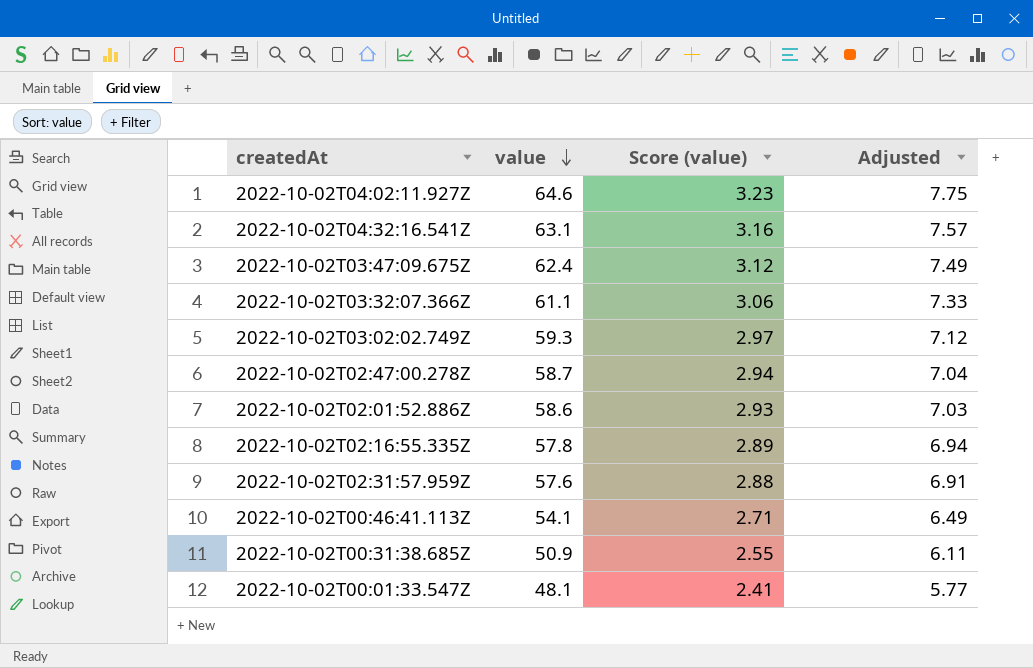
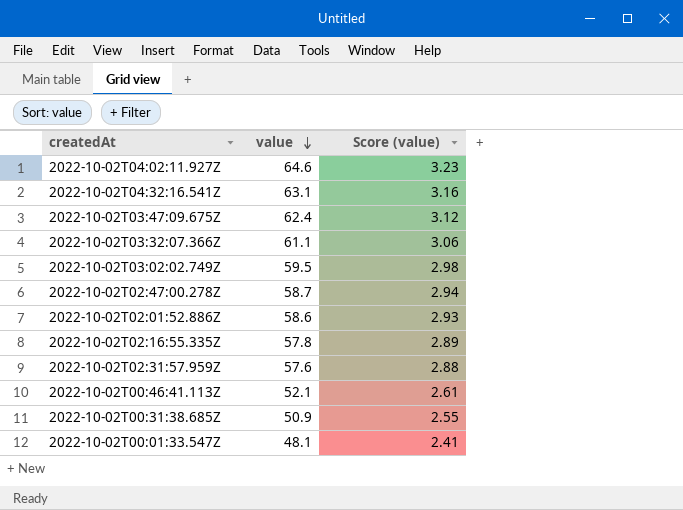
column Adjusted | formula: [value] * 0.12 -> none
2022-10-02T03:02:02.749Z | value: 59.3 -> 59.5
2022-10-02T03:02:02.749Z | Score (value): 2.97 -> 2.98
2022-10-02T00:46:41.113Z | value: 54.1 -> 52.1
2022-10-02T00:46:41.113Z | Score (value): 2.71 -> 2.61

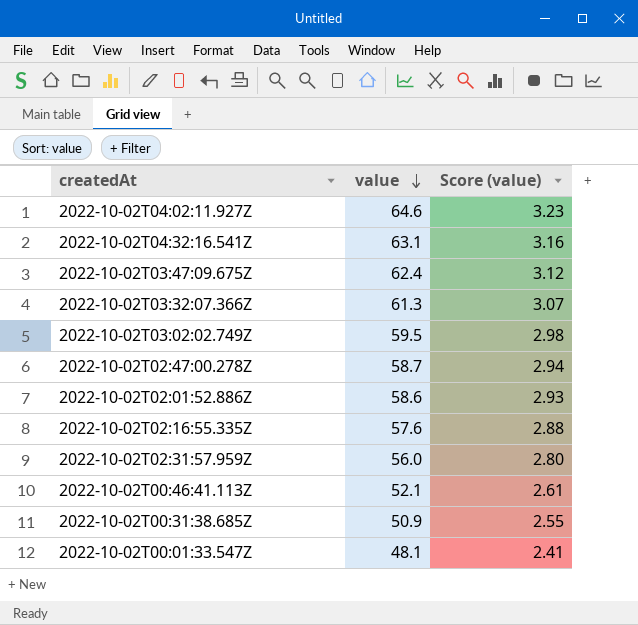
2022-10-02T03:32:07.366Z | value: 61.1 -> 61.3
2022-10-02T03:32:07.366Z | Score (value): 3.06 -> 3.07
2022-10-02T02:16:55.335Z | value: 57.8 -> 57.6
2022-10-02T02:16:55.335Z | Score (value): 2.89 -> 2.88
2022-10-02T02:31:57.959Z | value: 57.6 -> 56.0
2022-10-02T02:31:57.959Z | Score (value): 2.88 -> 2.80

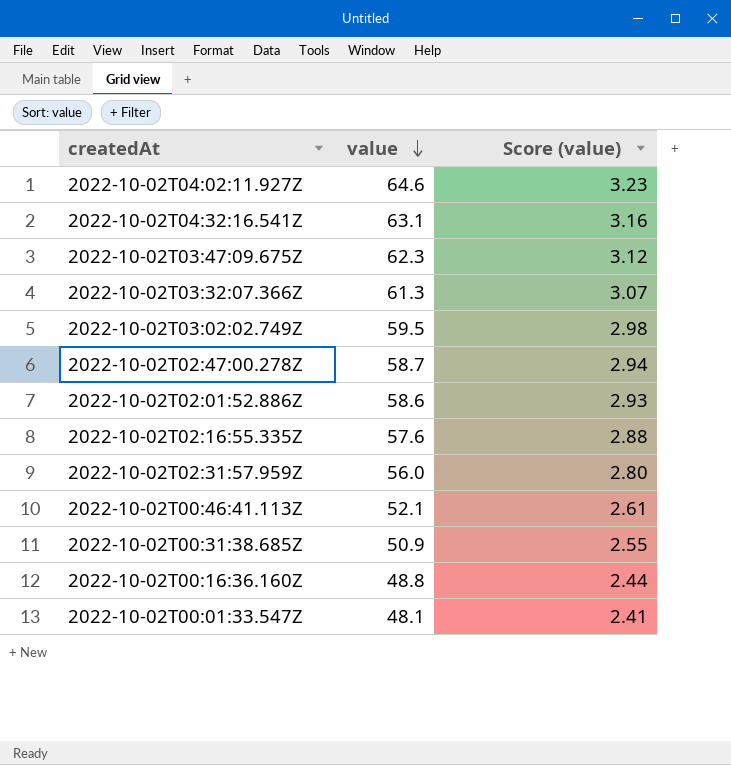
2022-10-02T03:47:09.675Z | value: 62.4 -> 62.3
row 2022-10-02T00:16:36.160Z: none -> 48.8 | 2.44

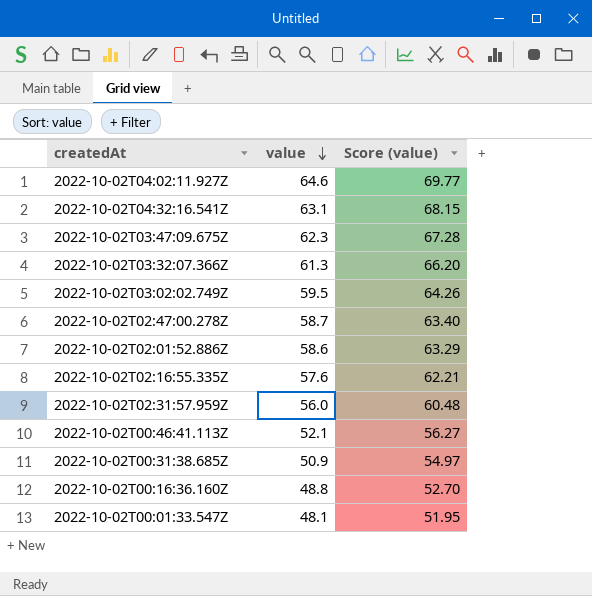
column Score (value) | formula: [value] * 0.05 -> [value] * 1.08

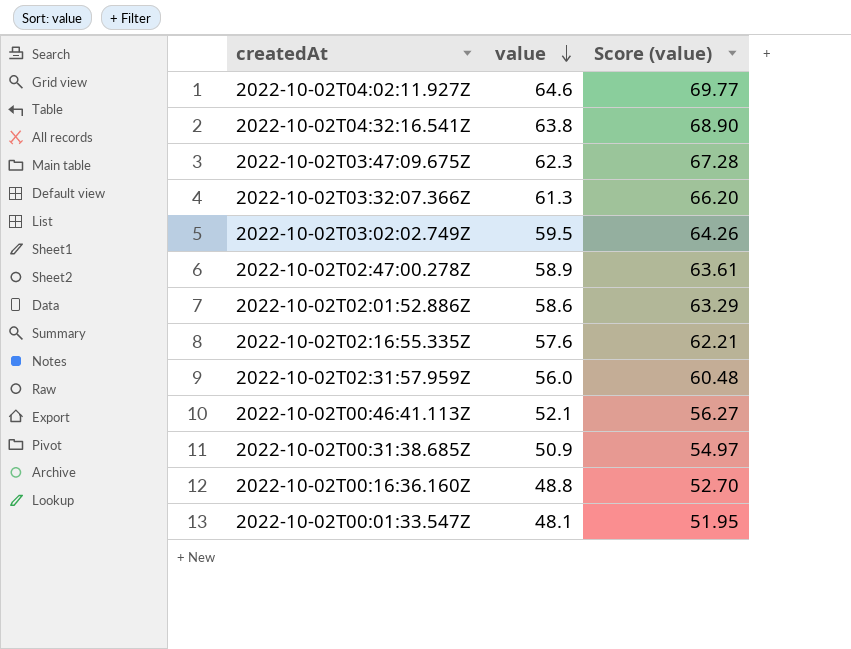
2022-10-02T04:32:16.541Z | value: 63.1 -> 63.8
2022-10-02T04:32:16.541Z | Score (value): 68.15 -> 68.90
2022-10-02T02:47:00.278Z | value: 58.7 -> 58.9
2022-10-02T02:47:00.278Z | Score (value): 63.40 -> 63.61

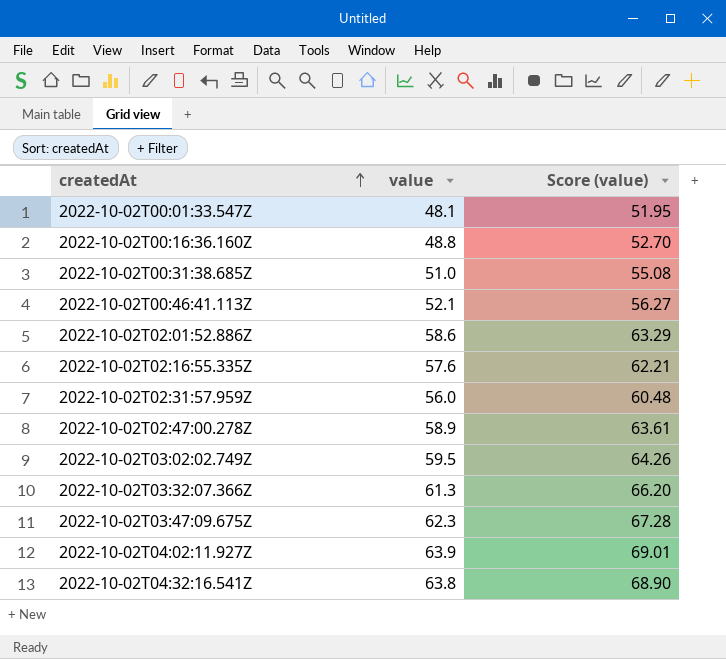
row order: value descending -> createdAt ascending
2022-10-02T00:31:38.685Z | value: 50.9 -> 51.0
2022-10-02T00:31:38.685Z | Score (value): 54.97 -> 55.08
2022-10-02T04:02:11.927Z | value: 64.6 -> 63.9
2022-10-02T04:02:11.927Z | Score (value): 69.77 -> 69.01

